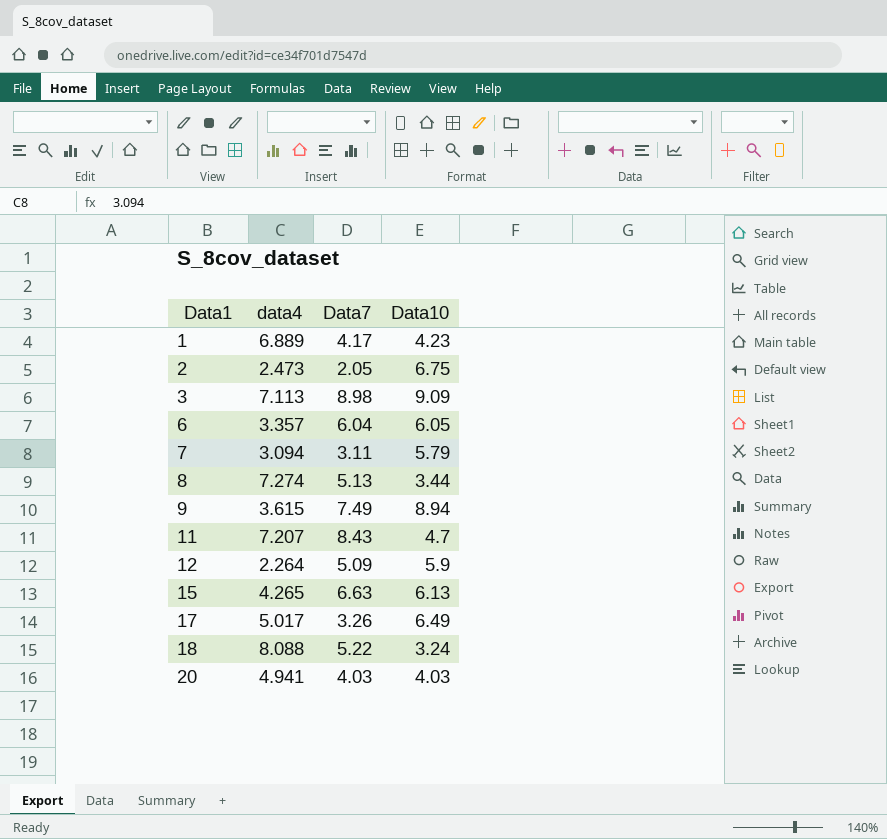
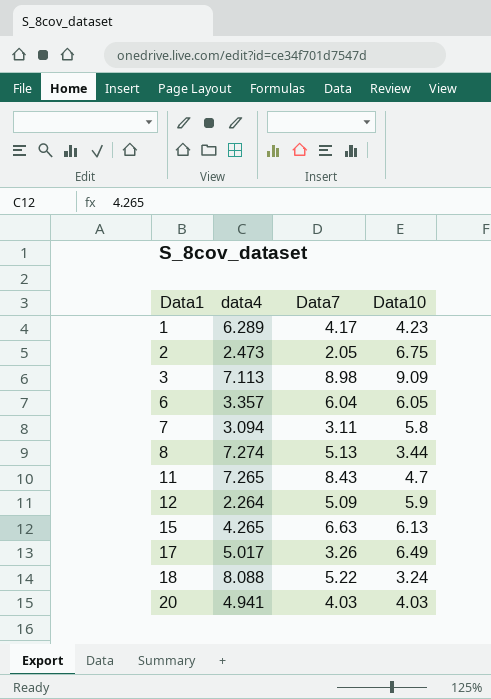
row 9: 3.615 | 7.49 | 8.94 -> none
1 | data4: 6.889 -> 6.289
7 | Data10: 5.79 -> 5.8
11 | data4: 7.207 -> 7.265

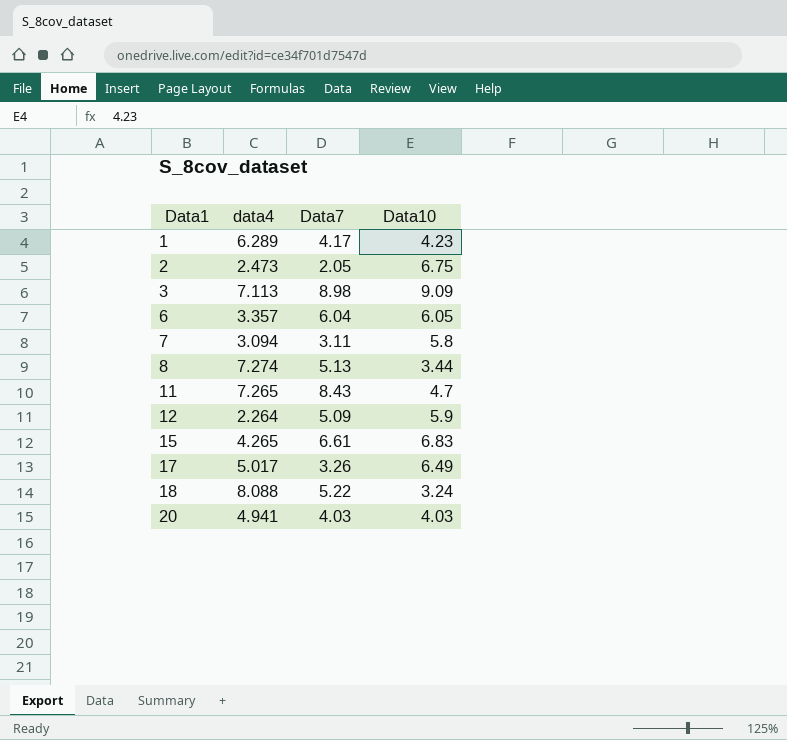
15 | Data7: 6.63 -> 6.61
15 | Data10: 6.13 -> 6.83

